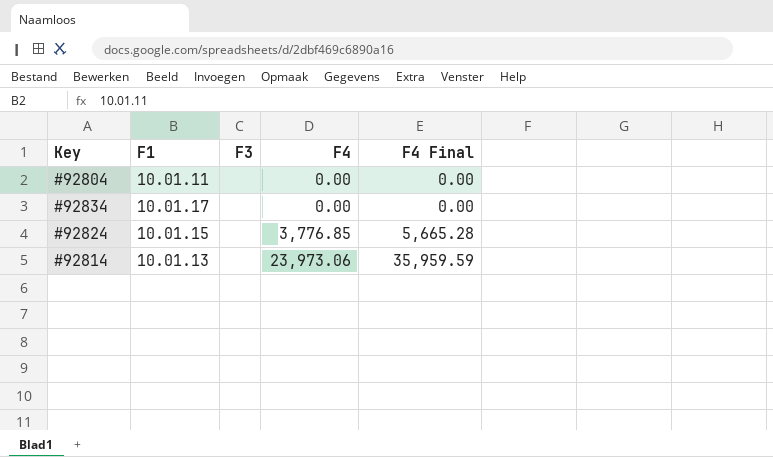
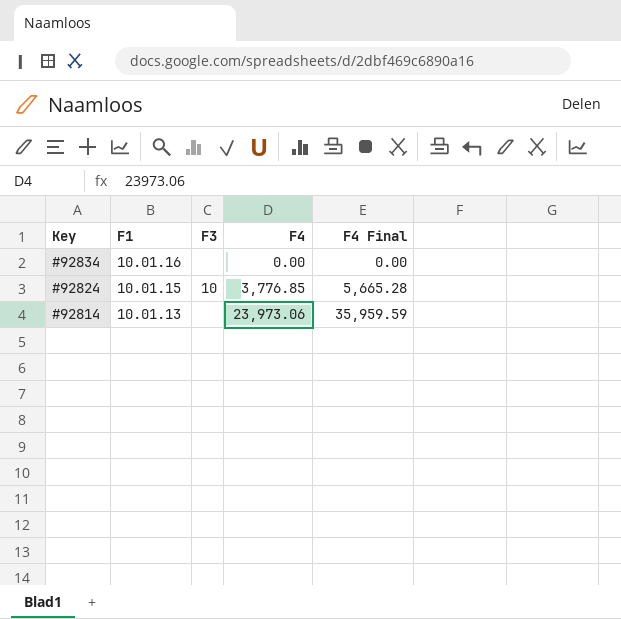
row #92804: 10.01.11 | none | 0.00 | 0.00 -> none
#92834 | F1: 10.01.17 -> 10.01.16
#92824 | F3: none -> 10

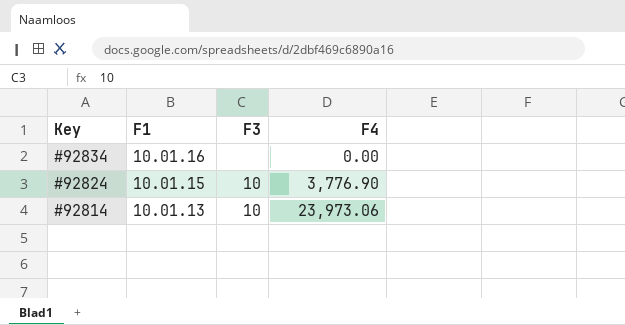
column F4 Final | formula: [F4] * 1.5 -> none
#92824 | F4: 3,776.85 -> 3,776.90
#92814 | F3: none -> 10

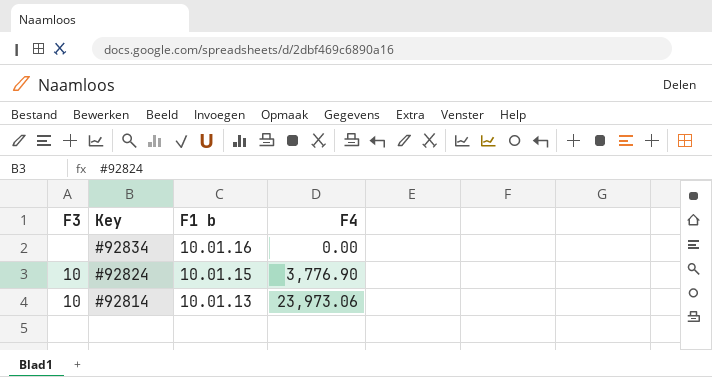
column F3 | position: 3 -> 1
column name: F1 -> F1 b

